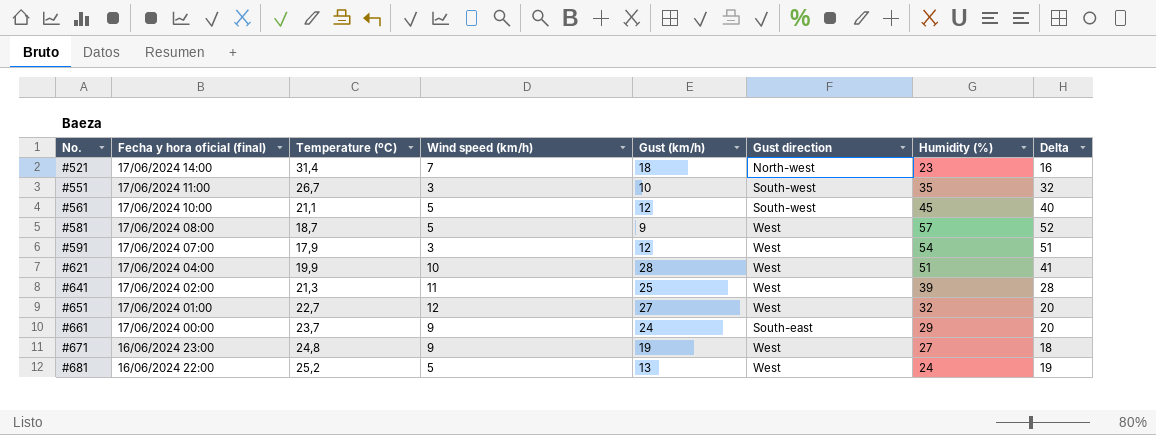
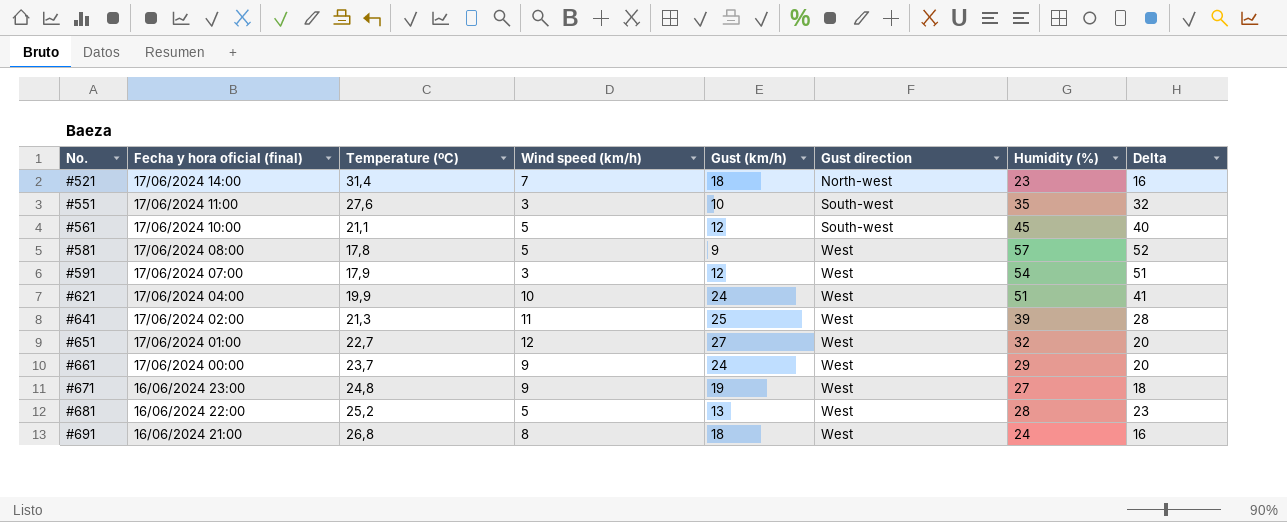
#551 | Temperature (ºC): 26,7 -> 27,6
#581 | Temperature (ºC): 18,7 -> 17,8
#621 | Gust (km/h): 28 -> 24
#661 | Gust direction: South-east -> West
#681 | Humidity (%): 24 -> 28
#681 | Delta: 19 -> 23
row #691: none -> 16/06/2024 21:00 | 26,8 | 8 | 18 | West | 24 | 16

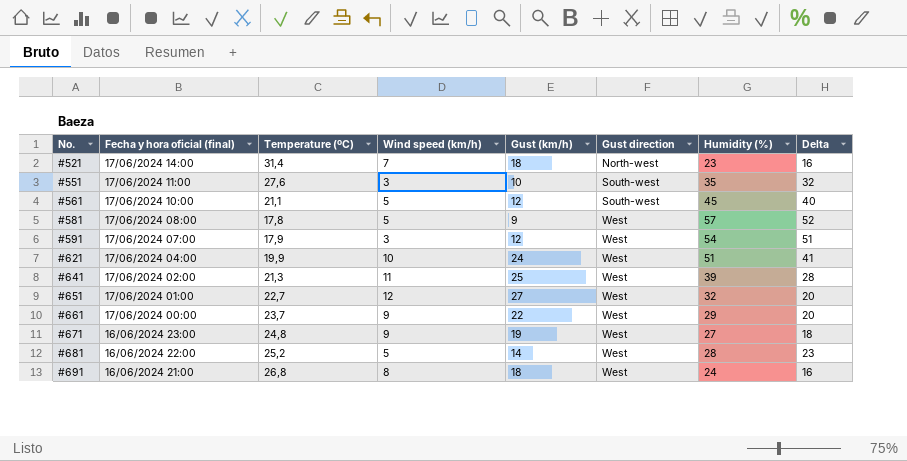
#661 | Gust (km/h): 24 -> 22
#681 | Gust (km/h): 13 -> 14

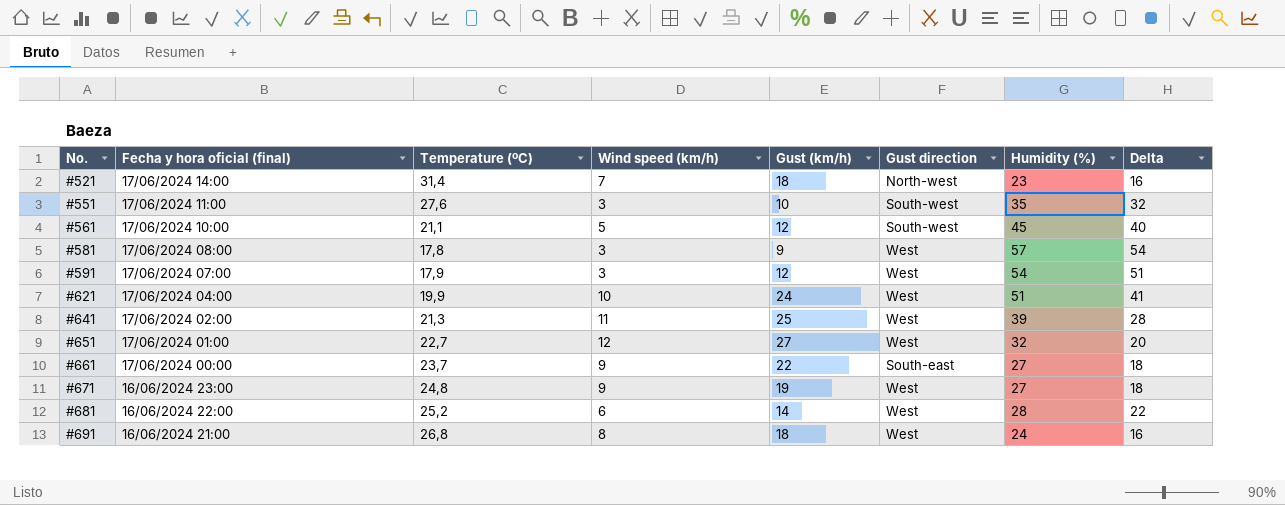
#581 | Wind speed (km/h): 5 -> 3
#581 | Delta: 52 -> 54
#661 | Gust direction: West -> South-east
#661 | Humidity (%): 29 -> 27
#661 | Delta: 20 -> 18
#681 | Wind speed (km/h): 5 -> 6
#681 | Delta: 23 -> 22

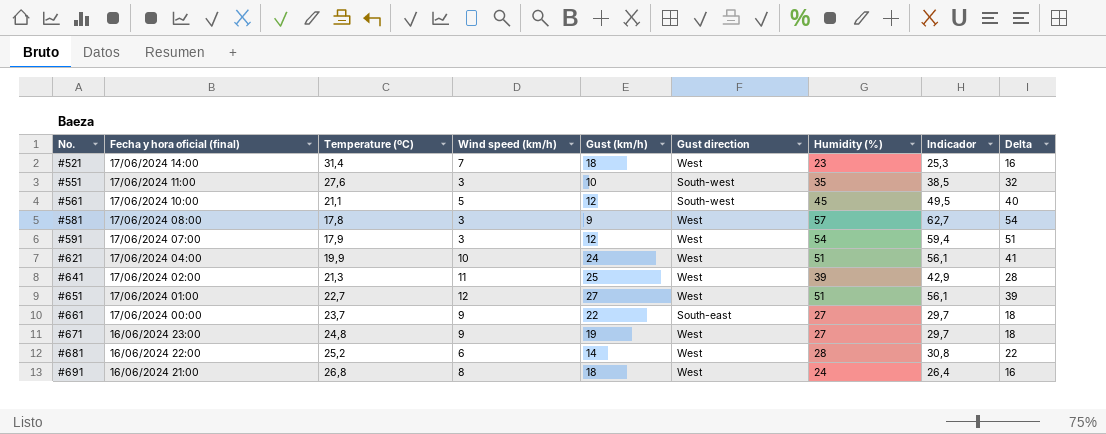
column Indicador | formula: none -> [Humidity (%)] * 1,1
#521 | Gust direction: North-west -> West
#651 | Humidity (%): 32 -> 51
#651 | Delta: 20 -> 39

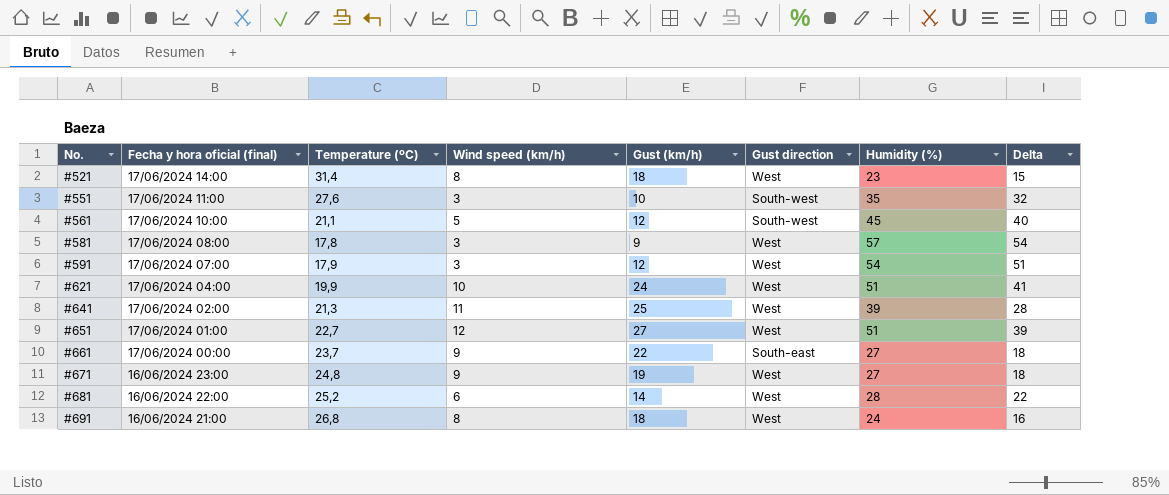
column Indicador | formula: [Humidity (%)] * 1,1 -> none
#521 | Wind speed (km/h): 7 -> 8
#521 | Delta: 16 -> 15

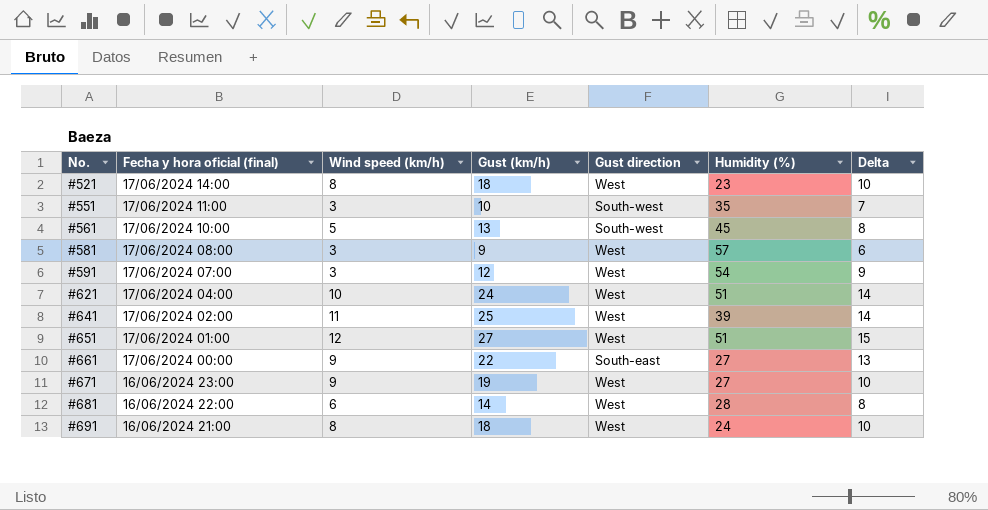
column Temperature (ºC) | position: 3 -> none
column Delta | formula: [Humidity (%)] - [Wind speed (km/h)] -> [Gust (km/h)] - [Wind speed (km/h)]
#561 | Gust (km/h): 12 -> 13

